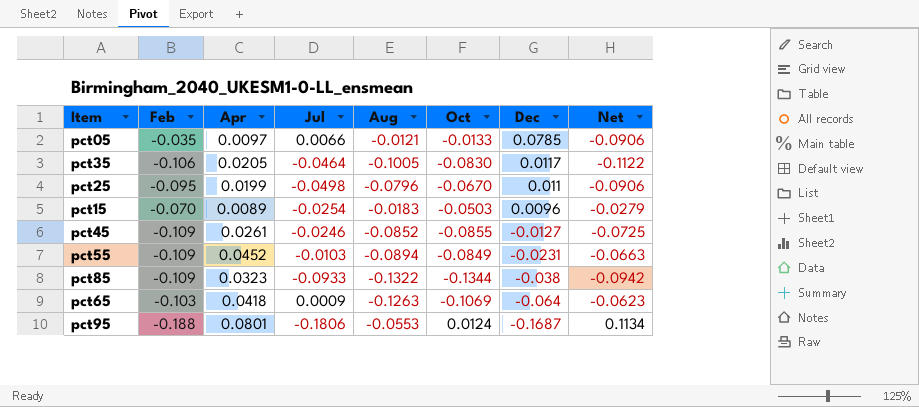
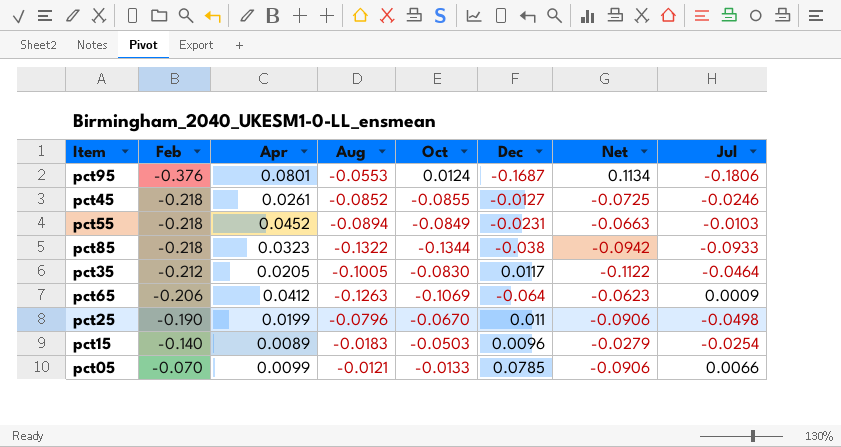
row order: Dec descending -> Feb ascending
column Jul | position: 4 -> 8
pct95 | Feb: -0.188 -> -0.376
pct45 | Feb: -0.109 -> -0.218
pct55 | Feb: -0.109 -> -0.218
pct85 | Feb: -0.109 -> -0.218
pct35 | Feb: -0.106 -> -0.212
pct65 | Feb: -0.103 -> -0.206
pct65 | Apr: 0.0418 -> 0.0412
pct25 | Feb: -0.095 -> -0.190
pct15 | Feb: -0.070 -> -0.140
pct05 | Feb: -0.035 -> -0.070
pct05 | Apr: 0.0097 -> 0.0099

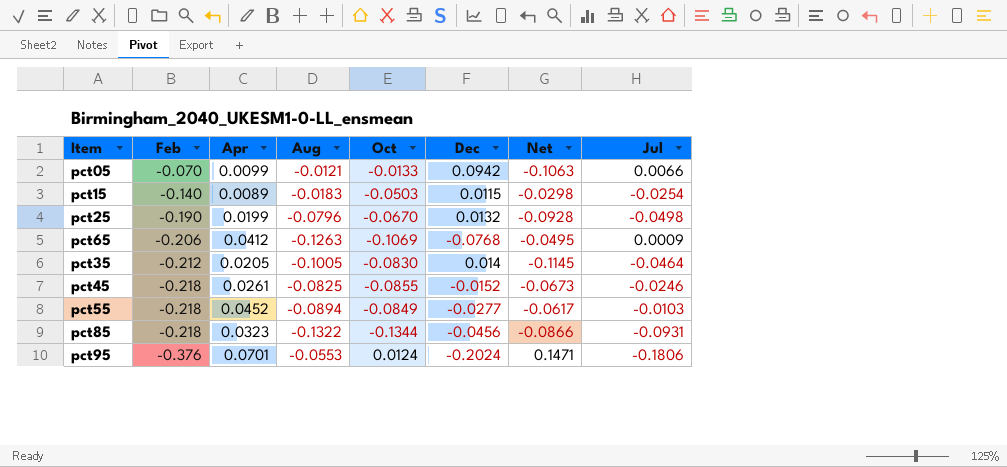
row order: Feb ascending -> Feb descending
pct05 | Dec: 0.0785 -> 0.0942
pct05 | Net: -0.0906 -> -0.1063
pct15 | Dec: 0.0096 -> 0.0115
pct15 | Net: -0.0279 -> -0.0298
pct25 | Dec: 0.011 -> 0.0132
pct25 | Net: -0.0906 -> -0.0928
pct65 | Dec: -0.064 -> -0.0768
pct65 | Net: -0.0623 -> -0.0495
pct35 | Dec: 0.0117 -> 0.014
pct35 | Net: -0.1122 -> -0.1145
pct45 | Aug: -0.0852 -> -0.0825
pct45 | Dec: -0.0127 -> -0.0152
pct45 | Net: -0.0725 -> -0.0673
pct55 | Dec: -0.0231 -> -0.0277
pct55 | Net: -0.0663 -> -0.0617
pct85 | Dec: -0.038 -> -0.0456
pct85 | Net: -0.0942 -> -0.0866
pct85 | Jul: -0.0933 -> -0.0931
pct95 | Apr: 0.0801 -> 0.0701
pct95 | Dec: -0.1687 -> -0.2024
pct95 | Net: 0.1134 -> 0.1471

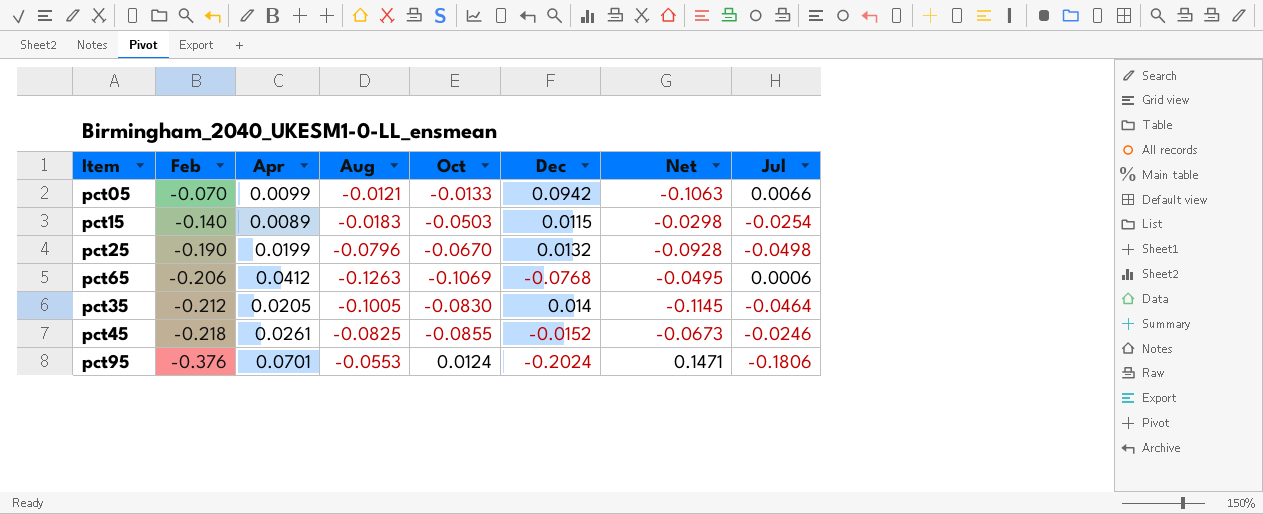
row pct55: -0.218 | 0.0452 | -0.0894 | -0.0849 | -0.0277 | -0.0617 | -0.0103 -> none
row pct85: -0.218 | 0.0323 | -0.1322 | -0.1344 | -0.0456 | -0.0866 | -0.0931 -> none
pct65 | Jul: 0.0009 -> 0.0006

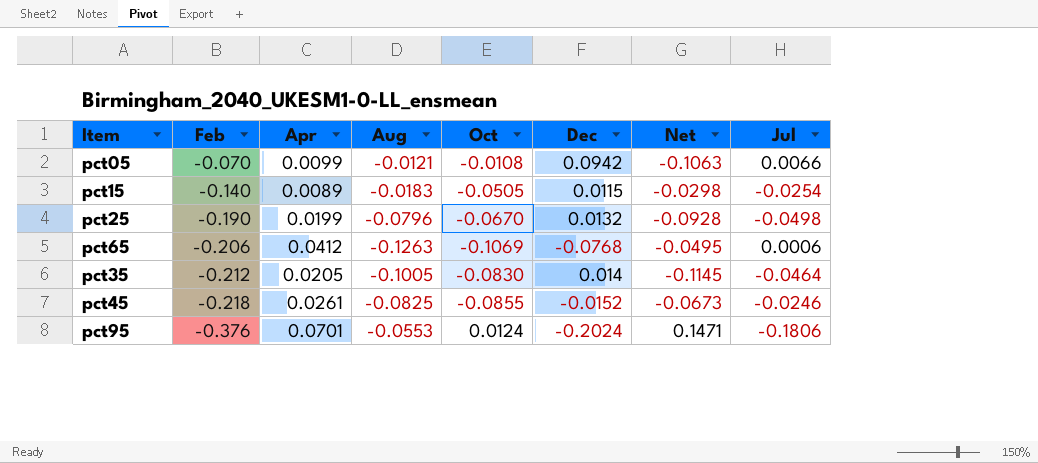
pct05 | Oct: -0.0133 -> -0.0108
pct15 | Oct: -0.0503 -> -0.0505

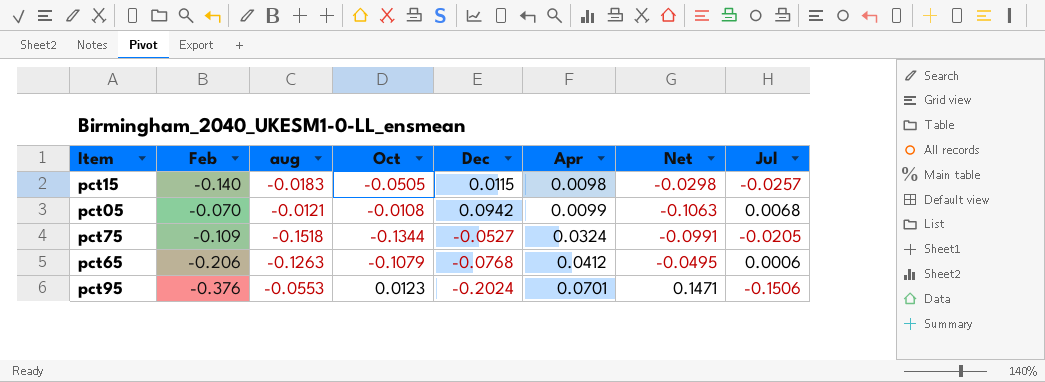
row order: Feb descending -> Apr ascending
column name: Aug -> aug
column Apr | position: 3 -> 6
row pct25: -0.190 | 0.0199 | -0.0796 | -0.0670 | 0.0132 | -0.0928 | -0.0498 -> none
row pct35: -0.212 | 0.0205 | -0.1005 | -0.0830 | 0.014 | -0.1145 | -0.0464 -> none
row pct45: -0.218 | 0.0261 | -0.0825 | -0.0855 | -0.0152 | -0.0673 | -0.0246 -> none
pct15 | Apr: 0.0089 -> 0.0098
pct15 | Jul: -0.0254 -> -0.0257
pct05 | Jul: 0.0066 -> 0.0068
row pct75: none -> -0.109 | -0.1518 | -0.1344 | -0.0527 | 0.0324 | -0.0991 | -0.0205
pct65 | Oct: -0.1069 -> -0.1079
pct95 | Oct: 0.0124 -> 0.0123
pct95 | Jul: -0.1806 -> -0.1506

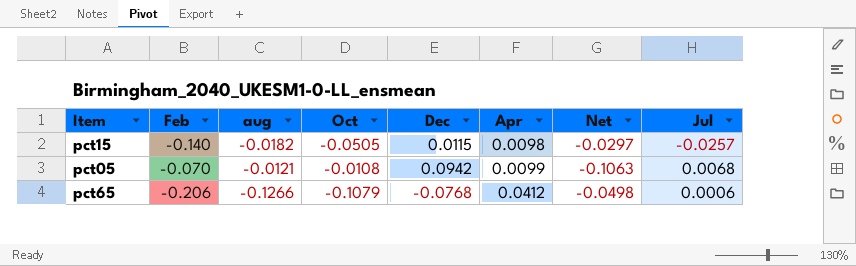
row pct75: -0.109 | -0.1518 | -0.1344 | -0.0527 | 0.0324 | -0.0991 | -0.0205 -> none
row pct95: -0.376 | -0.0553 | 0.0123 | -0.2024 | 0.0701 | 0.1471 | -0.1506 -> none
pct15 | aug: -0.0183 -> -0.0182
pct15 | Net: -0.0298 -> -0.0297
pct65 | aug: -0.1263 -> -0.1266
pct65 | Net: -0.0495 -> -0.0498

